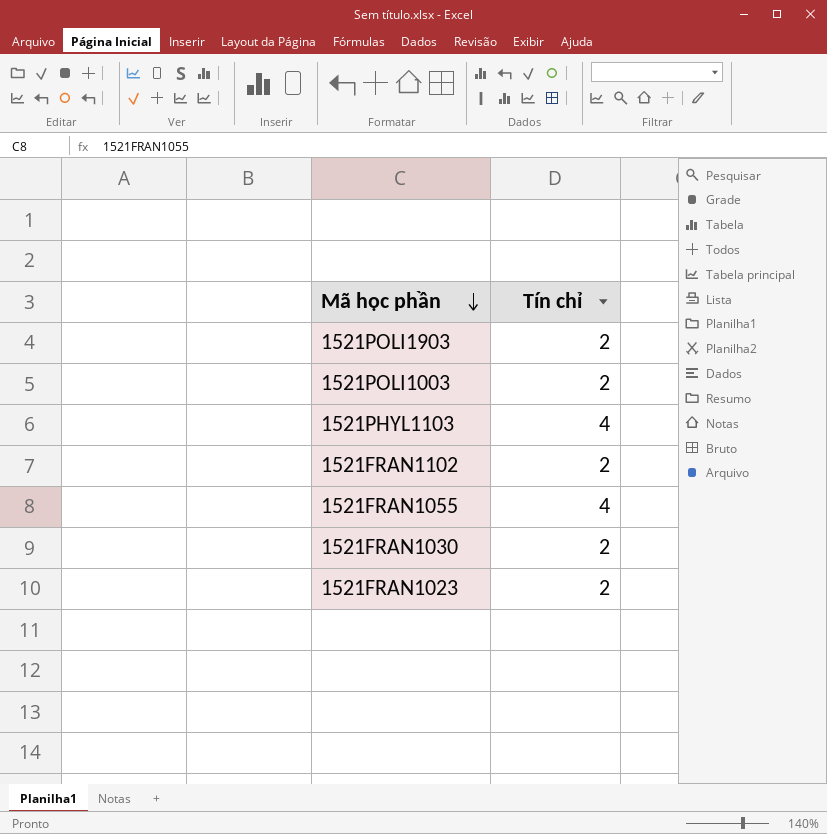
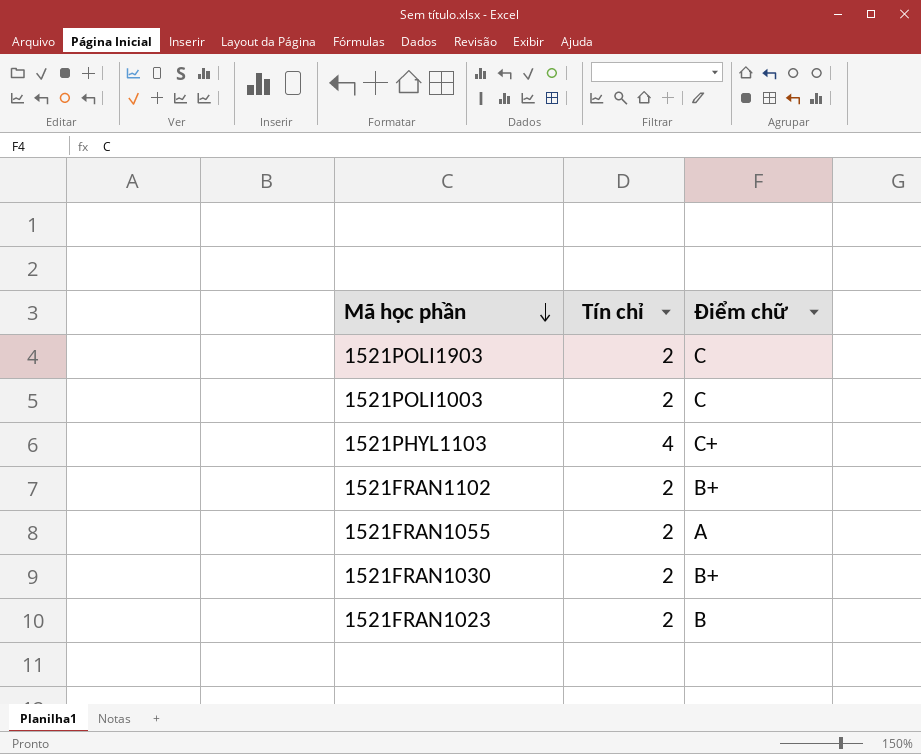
column Điểm chữ | position: none -> 3
1521FRAN1055 | Tín chỉ: 4 -> 2

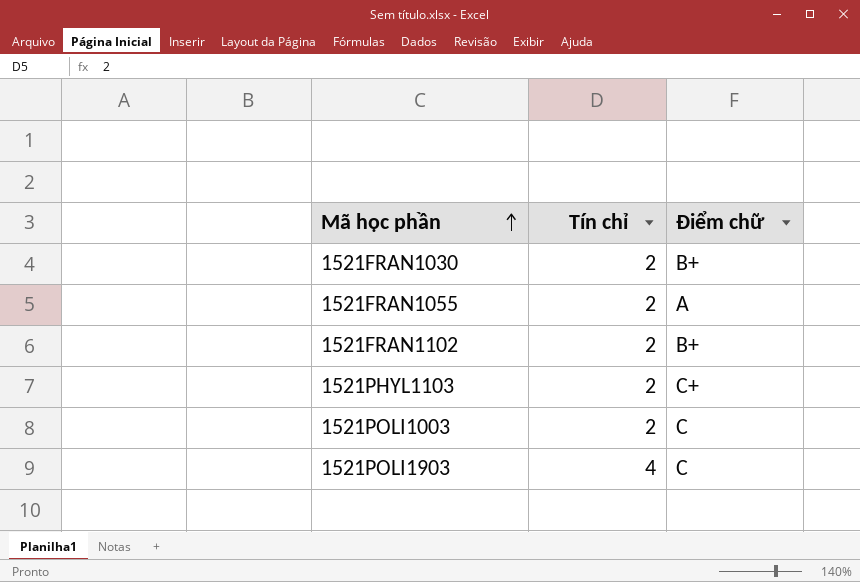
row order: Mã học phần descending -> Mã học phần ascending
row 1521FRAN1023: 2 | B -> none
1521PHYL1103 | Tín chỉ: 4 -> 2
1521POLI1903 | Tín chỉ: 2 -> 4

